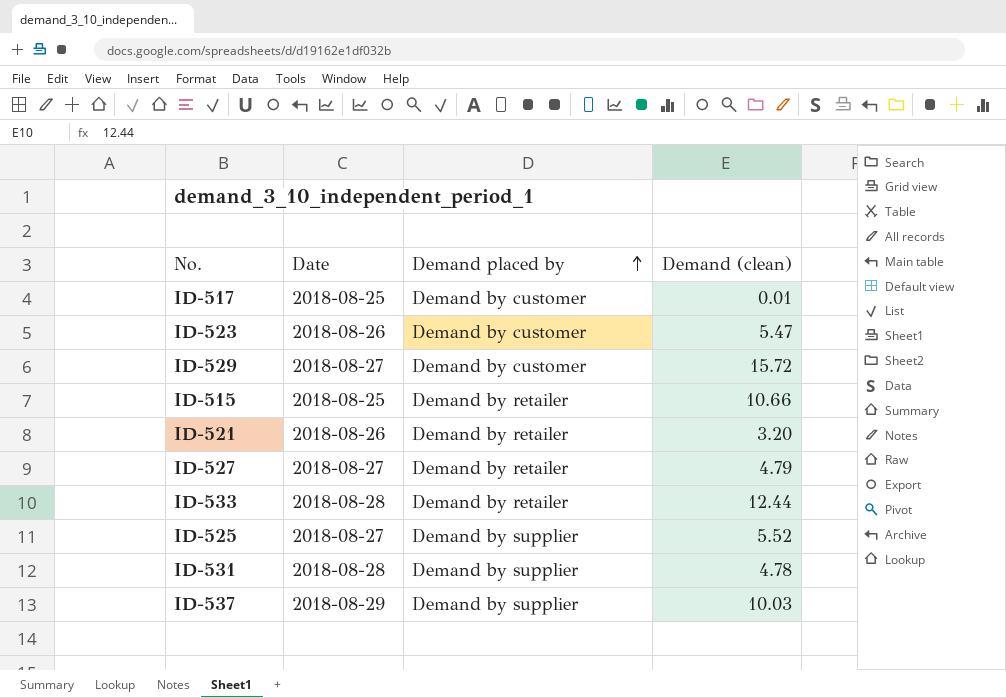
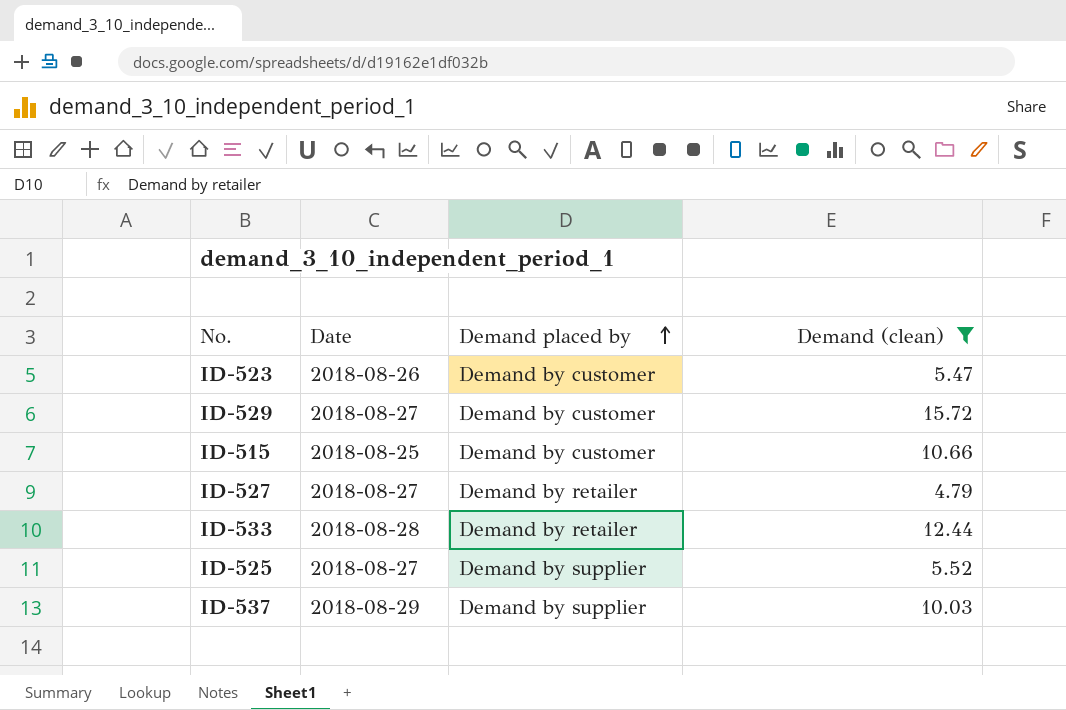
filter: none -> Demand (clean) >= 4.79
ID-515 | Demand placed by: Demand by retailer -> Demand by customer

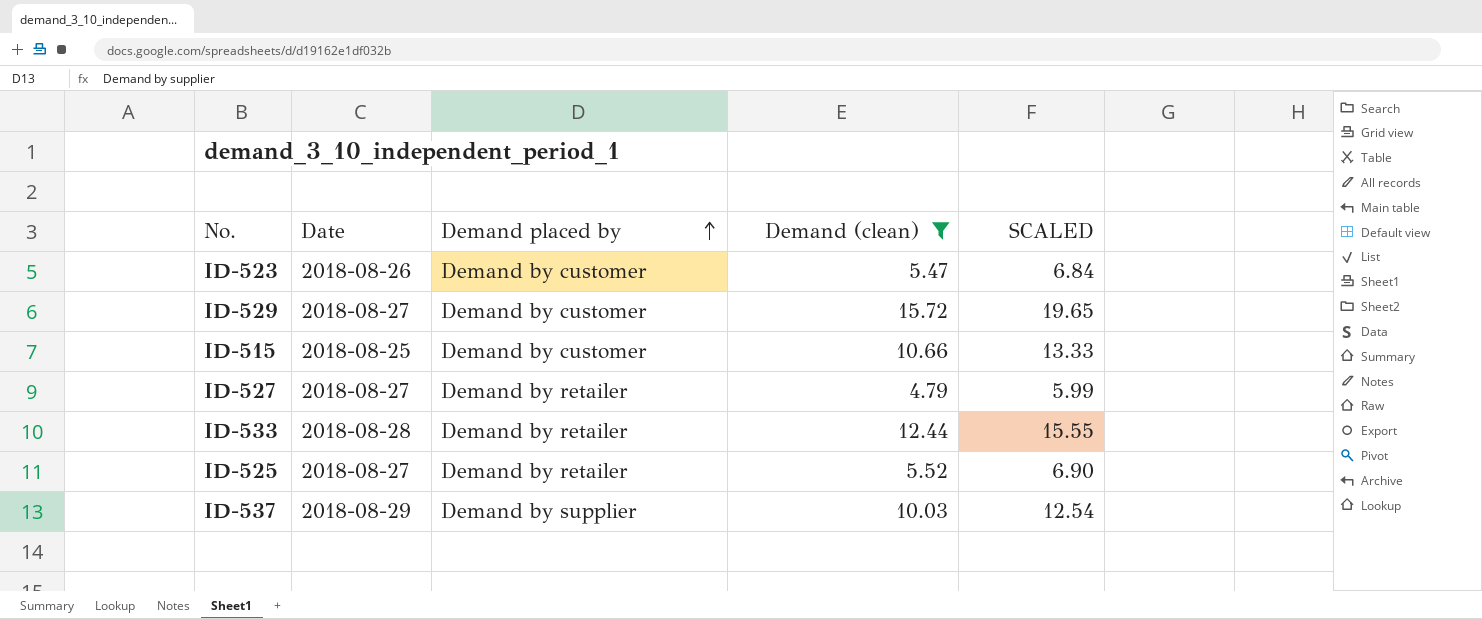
column SCALED | formula: none -> [Demand (clean)] * 1.25
ID-525 | Demand placed by: Demand by supplier -> Demand by retailer

